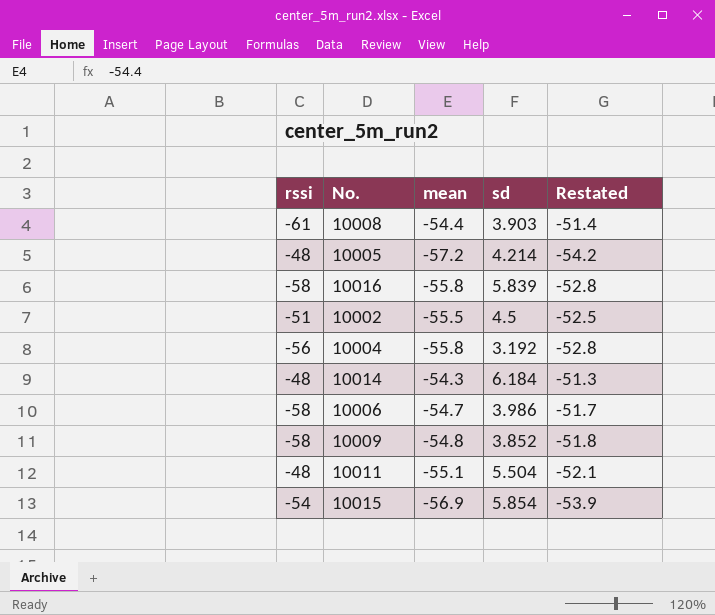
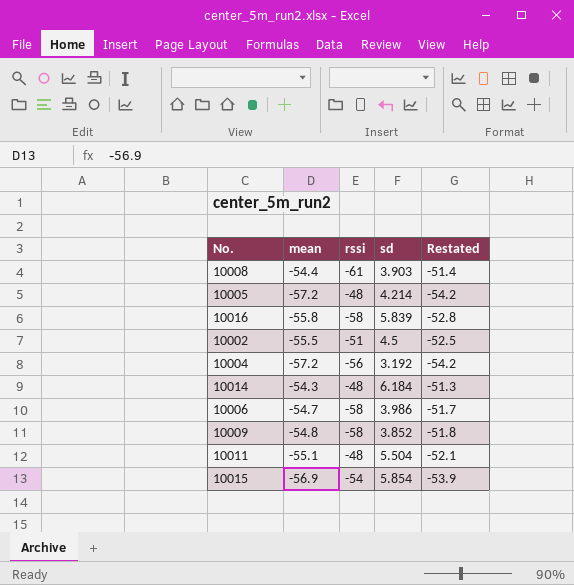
column rssi | position: 1 -> 3
10004 | mean: -55.8 -> -57.2
10004 | Restated: -52.8 -> -54.2

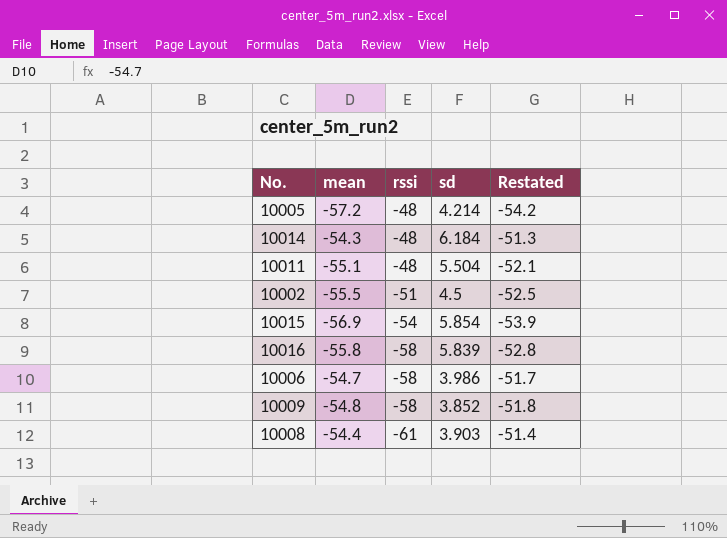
row order: none -> rssi descending
row 10004: -57.2 | -56 | 3.192 | -54.2 -> none

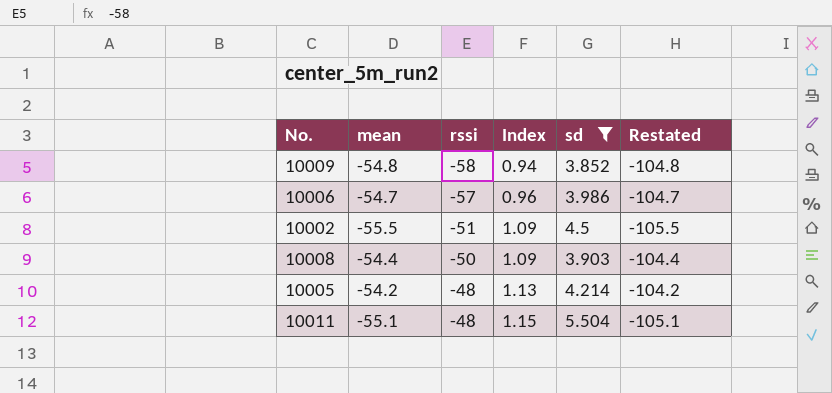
filter: none -> sd <= 5.504
row order: rssi descending -> rssi ascending
column Index | formula: none -> [mean] / [rssi]
column Restated | formula: [mean] + 3 -> [mean] - 50
10006 | rssi: -58 -> -57
10008 | rssi: -61 -> -50
10005 | mean: -57.2 -> -54.2

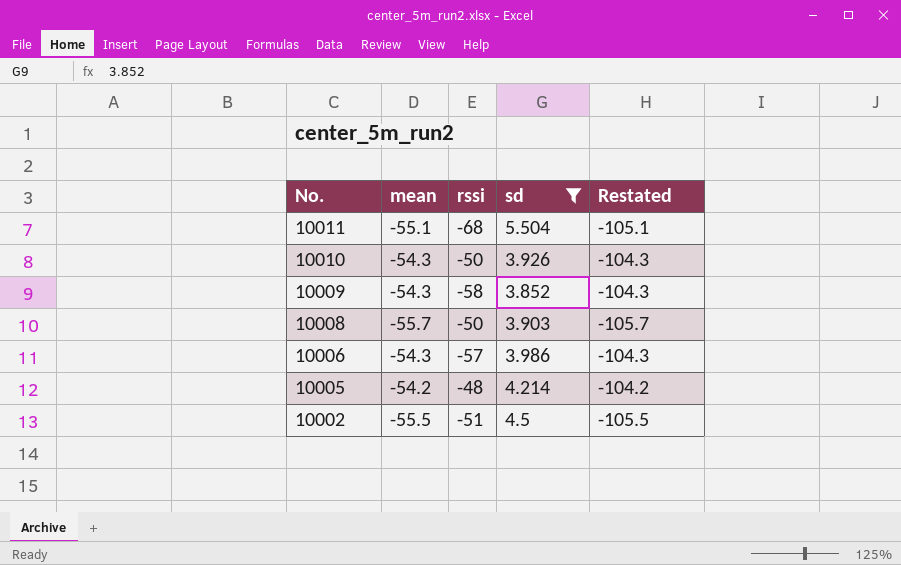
row order: rssi ascending -> No. descending
column Index | formula: [mean] / [rssi] -> none
10011 | rssi: -48 -> -68
row 10010: none -> -54.3 | -50 | 3.926 | -104.3
10009 | mean: -54.8 -> -54.3
10009 | Restated: -104.8 -> -104.3
10008 | mean: -54.4 -> -55.7
10008 | Restated: -104.4 -> -105.7
10006 | mean: -54.7 -> -54.3
10006 | Restated: -104.7 -> -104.3

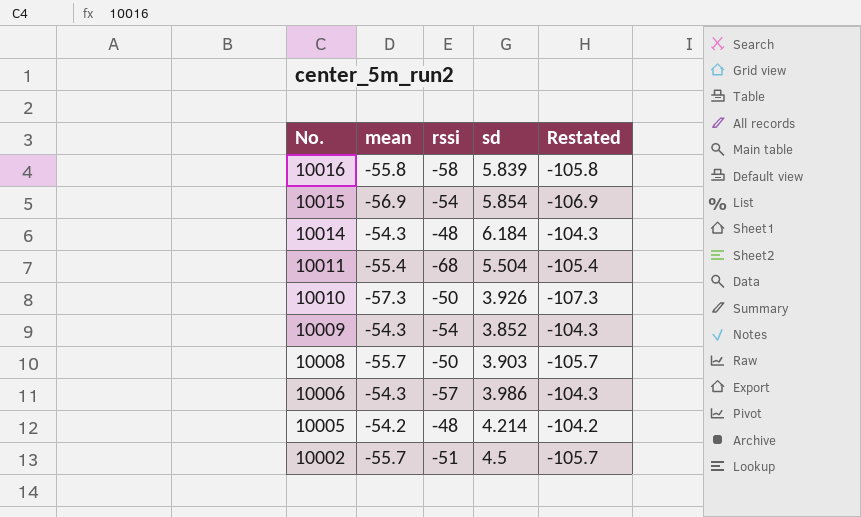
filter: sd <= 5.504 -> none
10011 | mean: -55.1 -> -55.4
10011 | Restated: -105.1 -> -105.4
10010 | mean: -54.3 -> -57.3
10010 | Restated: -104.3 -> -107.3
10009 | rssi: -58 -> -54
10002 | mean: -55.5 -> -55.7
10002 | Restated: -105.5 -> -105.7

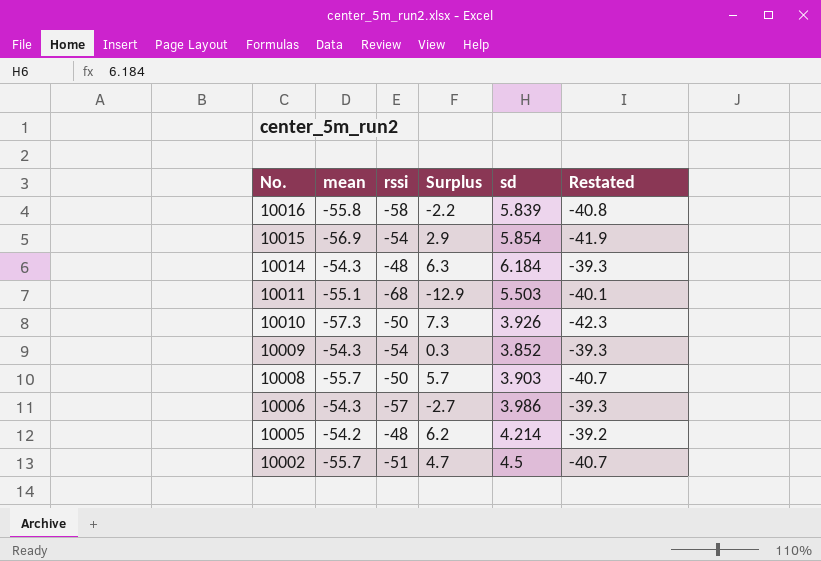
column Surplus | formula: none -> [rssi] - [mean]
column Restated | formula: [mean] - 50 -> [mean] + 15
10011 | mean: -55.4 -> -55.1
10011 | sd: 5.504 -> 5.503

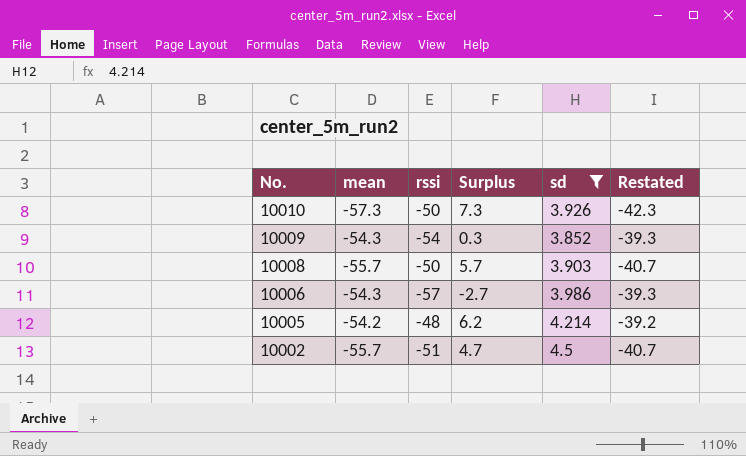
filter: none -> sd <= 4.5

